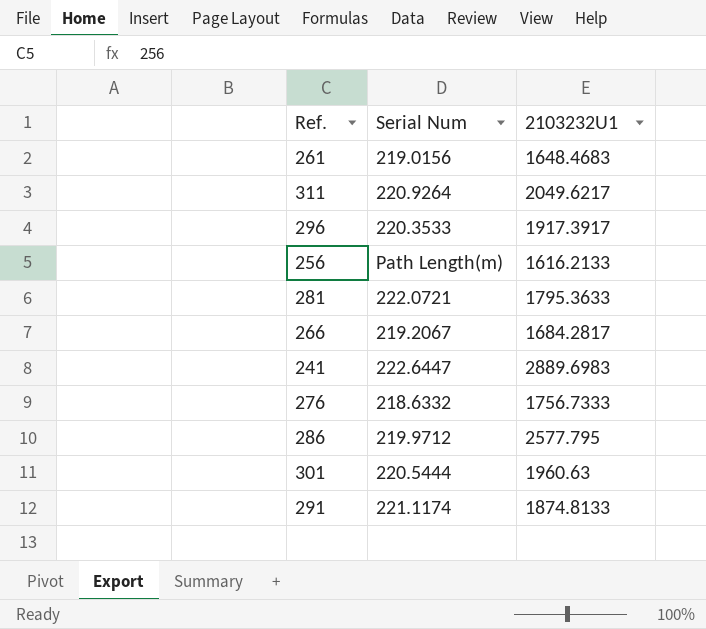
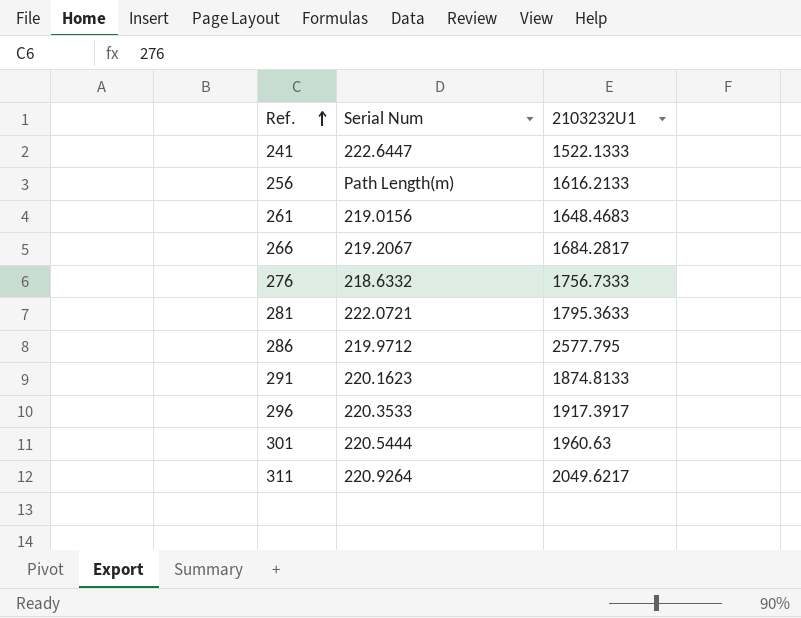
row order: none -> Ref. ascending
241 | 2103232U1: 2889.6983 -> 1522.1333
291 | Serial Num: 221.1174 -> 220.1623

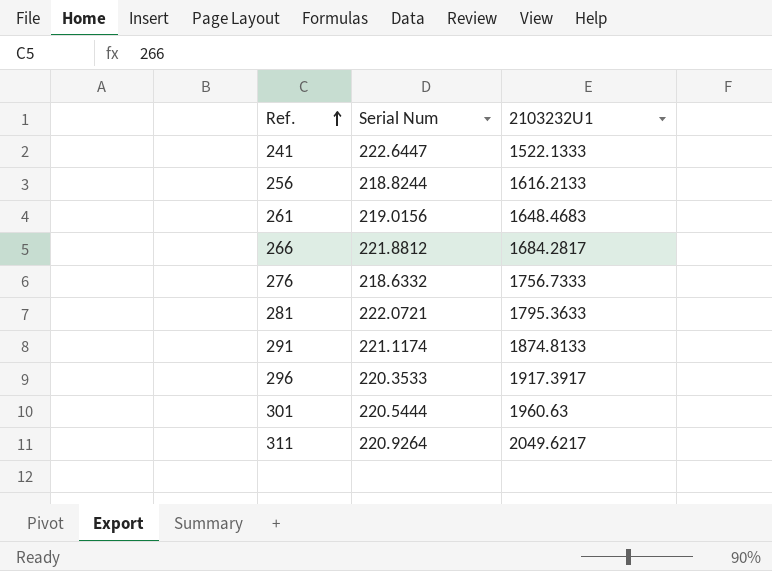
row 286: 219.9712 | 2577.795 -> none
256 | Serial Num: Path Length(m) -> 218.8244
266 | Serial Num: 219.2067 -> 221.8812
291 | Serial Num: 220.1623 -> 221.1174

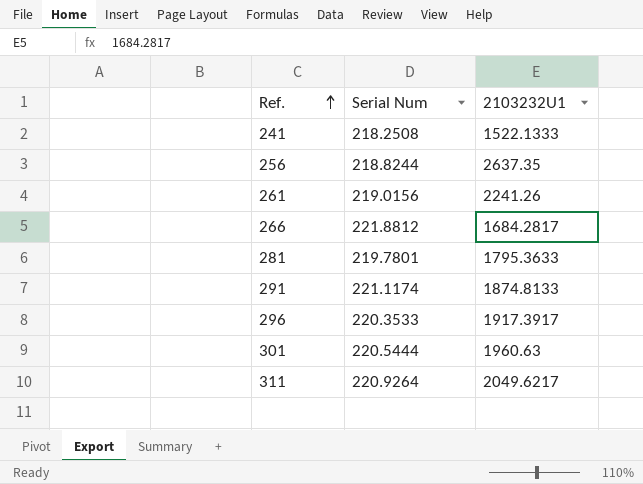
row 276: 218.6332 | 1756.7333 -> none
241 | Serial Num: 222.6447 -> 218.2508
256 | 2103232U1: 1616.2133 -> 2637.35
261 | 2103232U1: 1648.4683 -> 2241.26
281 | Serial Num: 222.0721 -> 219.7801

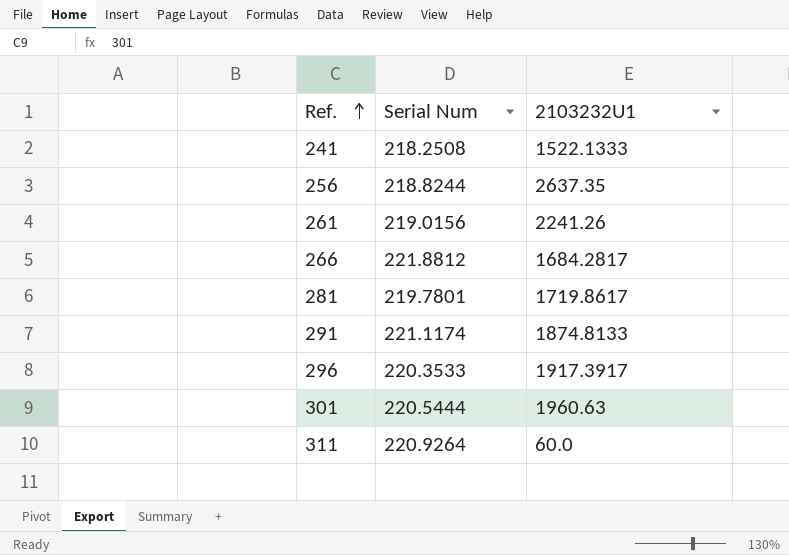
281 | 2103232U1: 1795.3633 -> 1719.8617
311 | 2103232U1: 2049.6217 -> 60.0

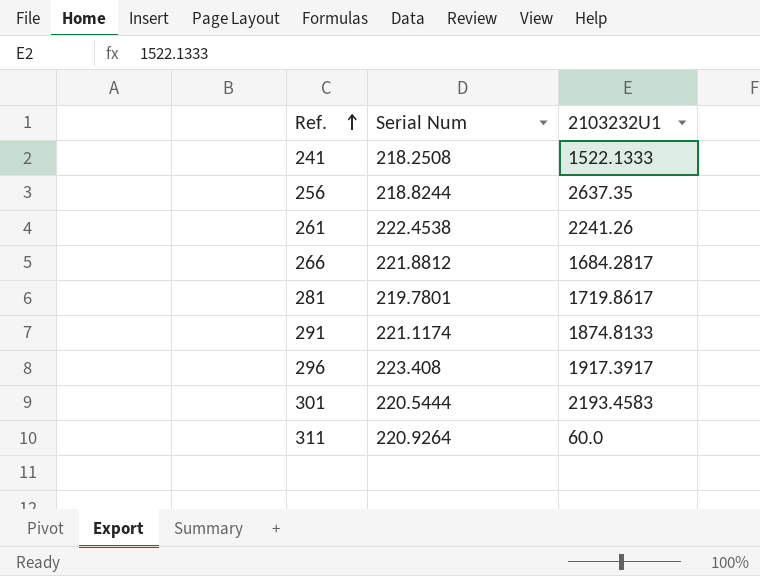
261 | Serial Num: 219.0156 -> 222.4538
296 | Serial Num: 220.3533 -> 223.408
301 | 2103232U1: 1960.63 -> 2193.4583

